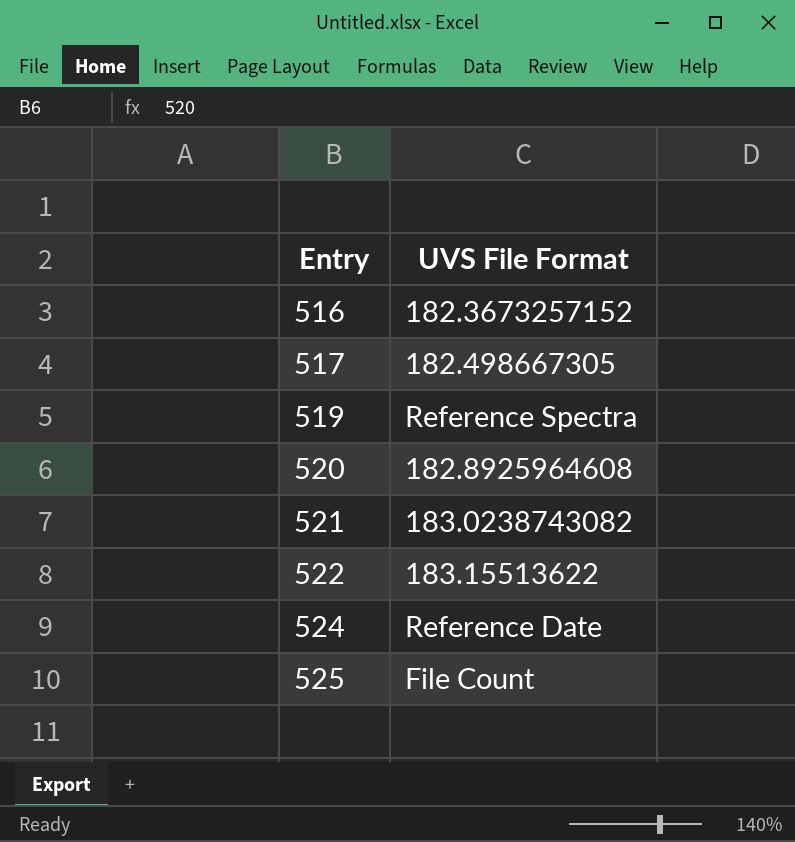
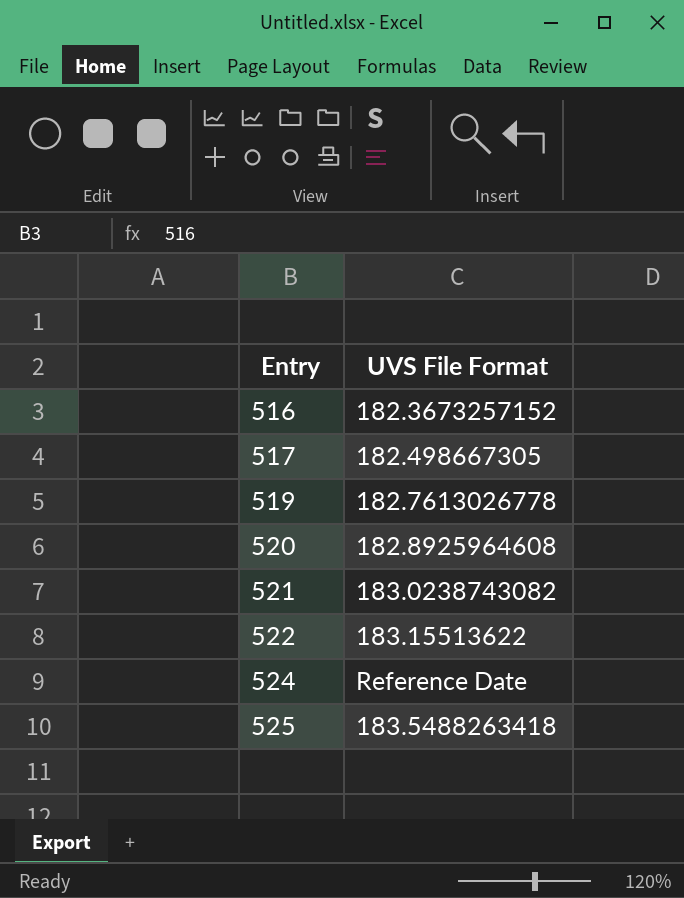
519 | UVS File Format: Reference Spectra -> 182.7613026778
525 | UVS File Format: File Count -> 183.5488263418

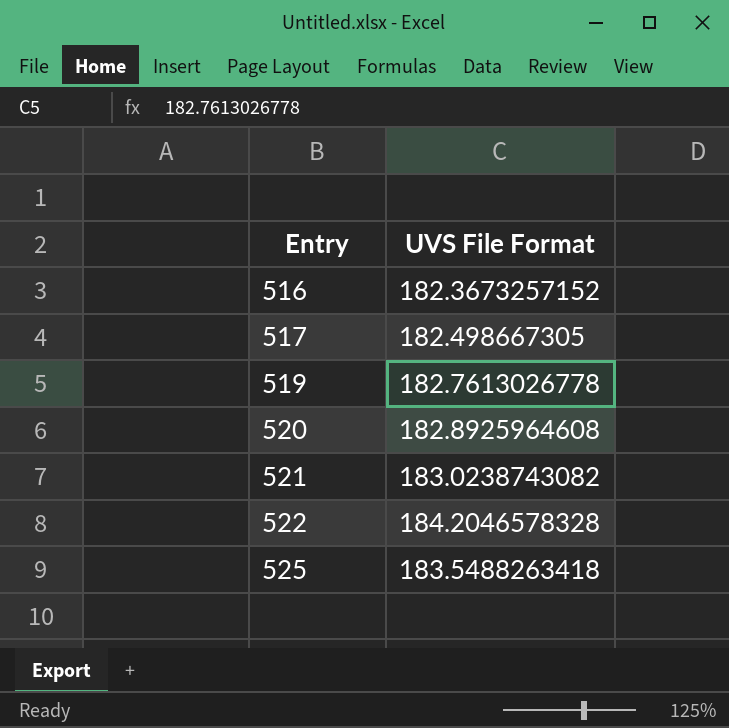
row 524: Reference Date -> none
522 | UVS File Format: 183.15513622 -> 184.2046578328

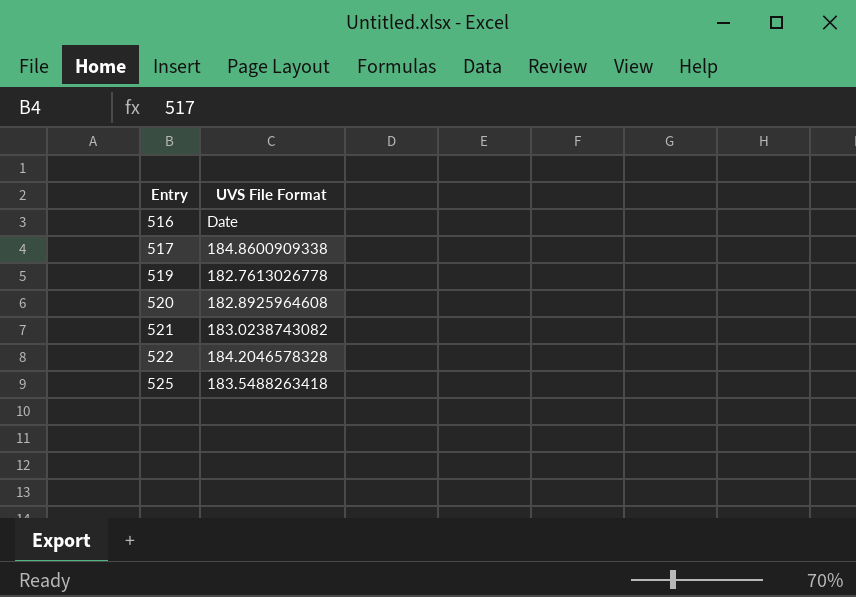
516 | UVS File Format: 182.3673257152 -> Date
517 | UVS File Format: 182.498667305 -> 184.8600909338

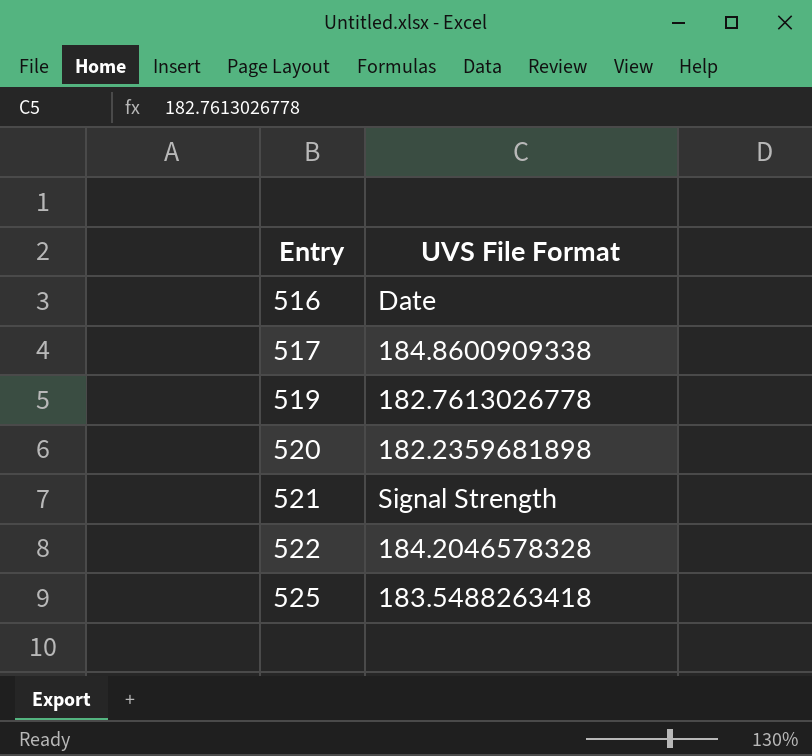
520 | UVS File Format: 182.8925964608 -> 182.2359681898
521 | UVS File Format: 183.0238743082 -> Signal Strength

